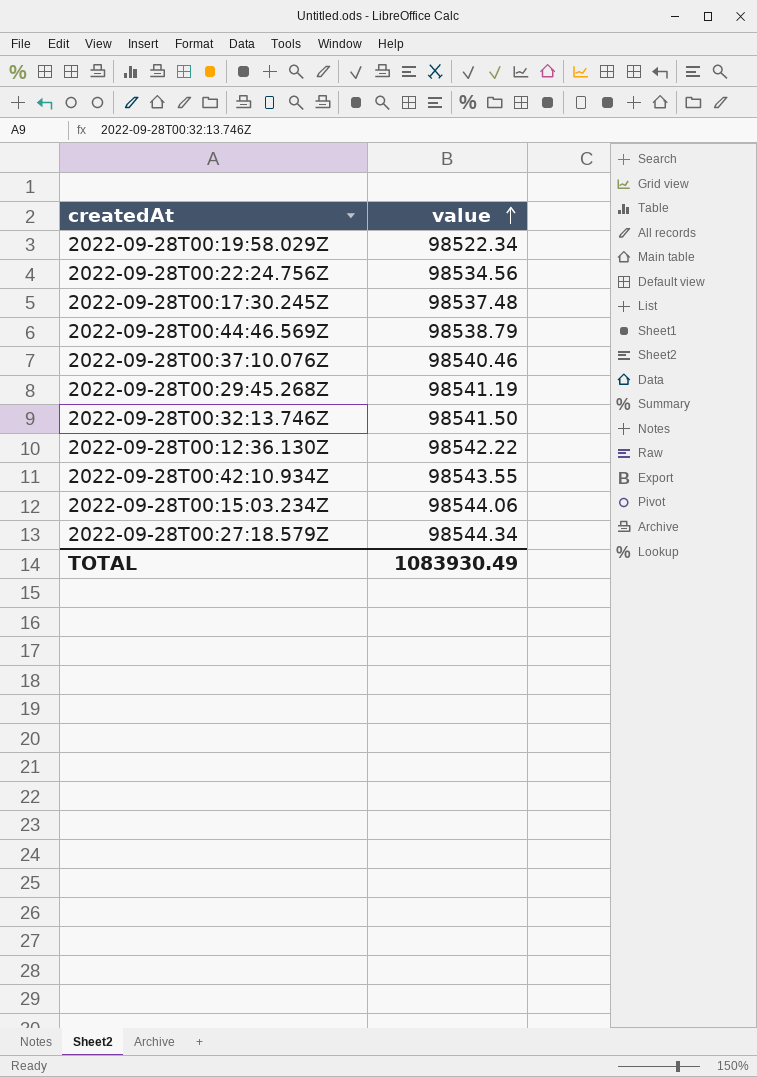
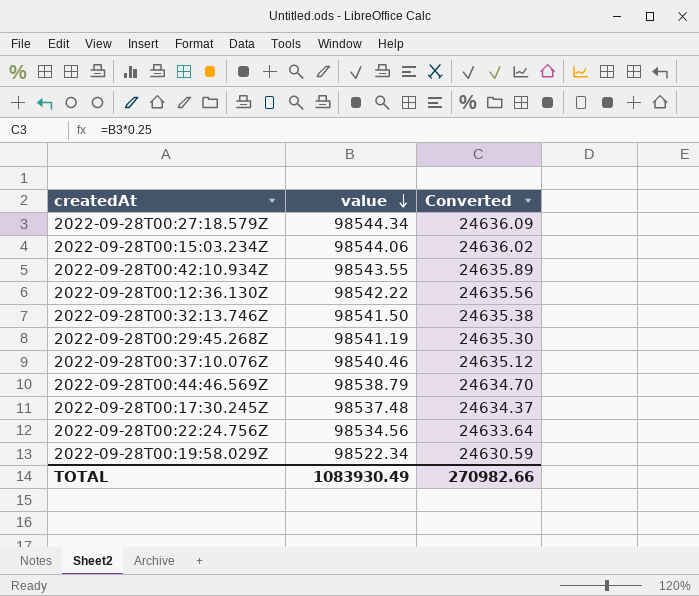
row order: value ascending -> value descending
column Converted | formula: none -> [value] * 0.25

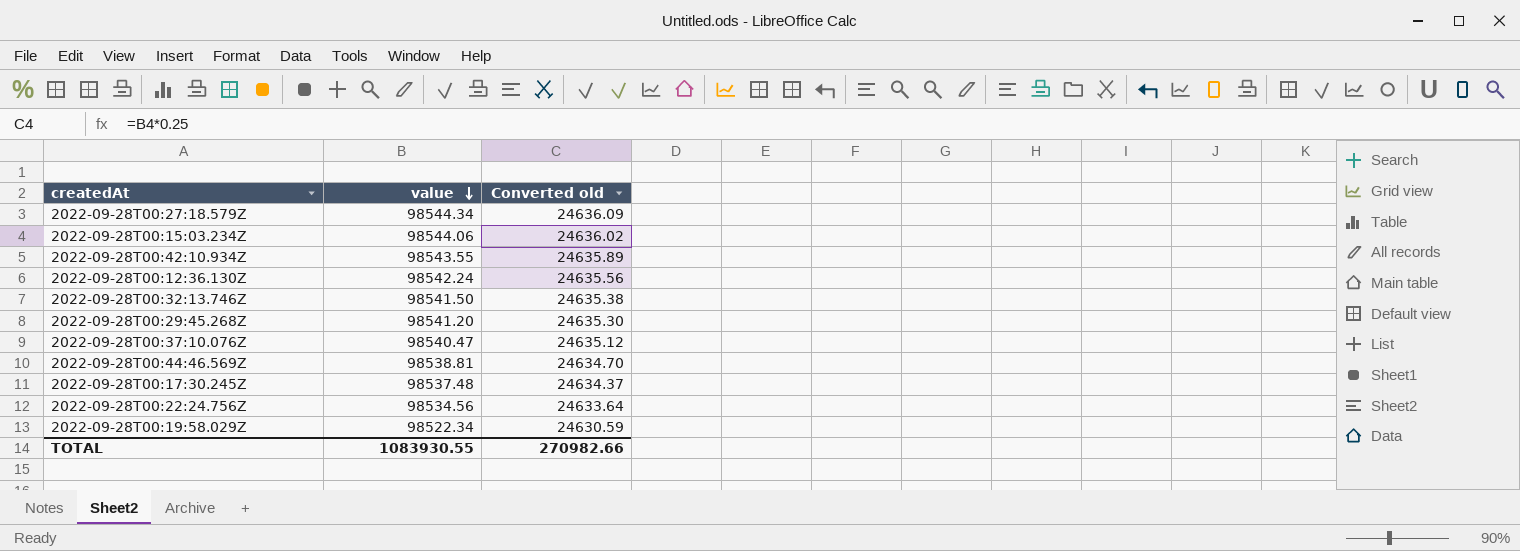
column name: Converted -> Converted old
2022-09-28T00:12:36.130Z | value: 98542.22 -> 98542.24
2022-09-28T00:29:45.268Z | value: 98541.19 -> 98541.20
2022-09-28T00:37:10.076Z | value: 98540.46 -> 98540.47
2022-09-28T00:44:46.569Z | value: 98538.79 -> 98538.81
TOTAL | value: 1083930.49 -> 1083930.55

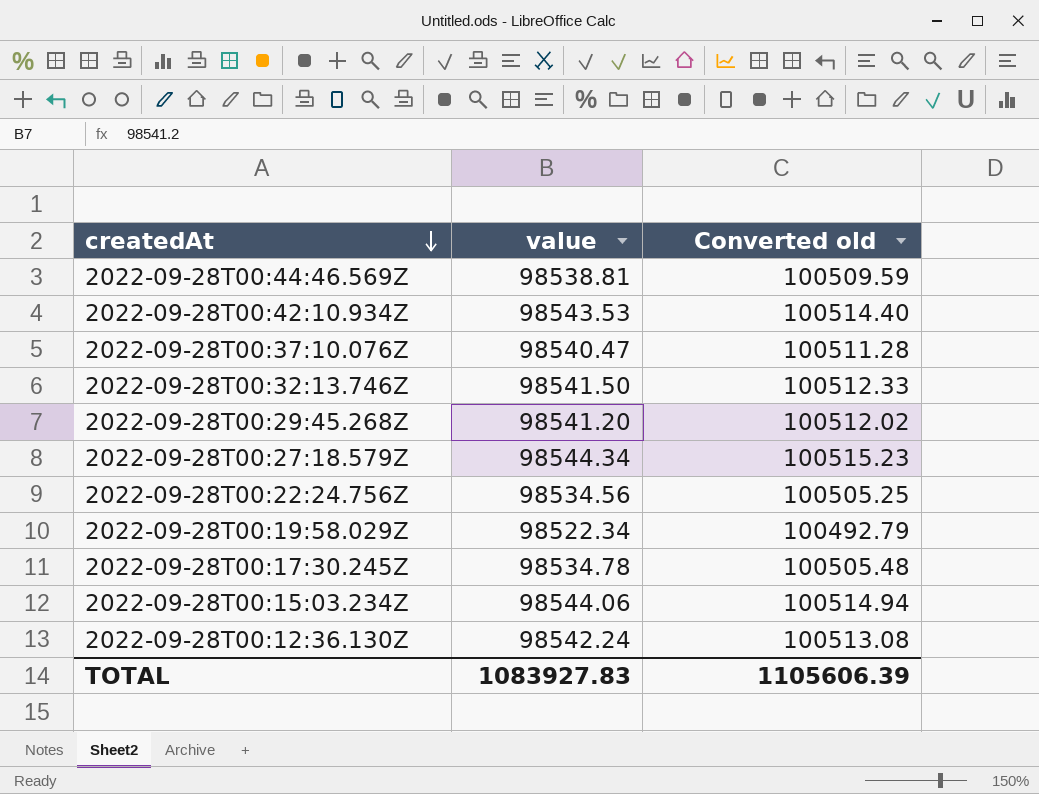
row order: value descending -> createdAt descending
column Converted old | formula: [value] * 0.25 -> [value] * 1.02
2022-09-28T00:42:10.934Z | value: 98543.55 -> 98543.53
2022-09-28T00:17:30.245Z | value: 98537.48 -> 98534.78
TOTAL | value: 1083930.55 -> 1083927.83
TOTAL | Converted old: 270982.66 -> 1105606.39

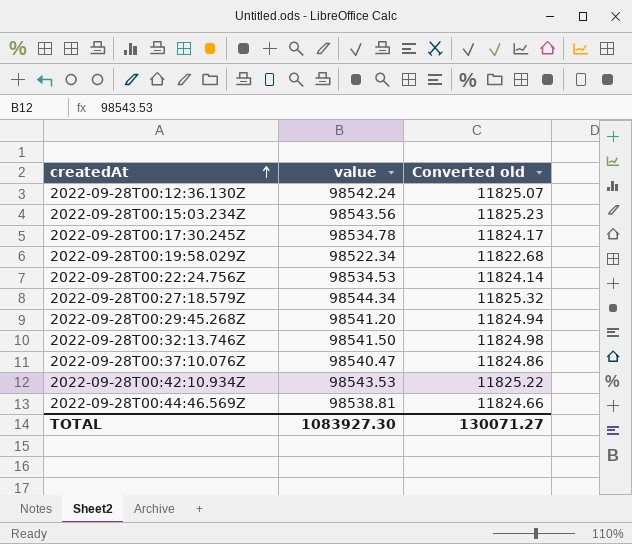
row order: createdAt descending -> createdAt ascending
column Converted old | formula: [value] * 1.02 -> [value] * 0.12
2022-09-28T00:15:03.234Z | value: 98544.06 -> 98543.56
2022-09-28T00:22:24.756Z | value: 98534.56 -> 98534.53
TOTAL | value: 1083927.83 -> 1083927.30
TOTAL | Converted old: 1105606.39 -> 130071.27

